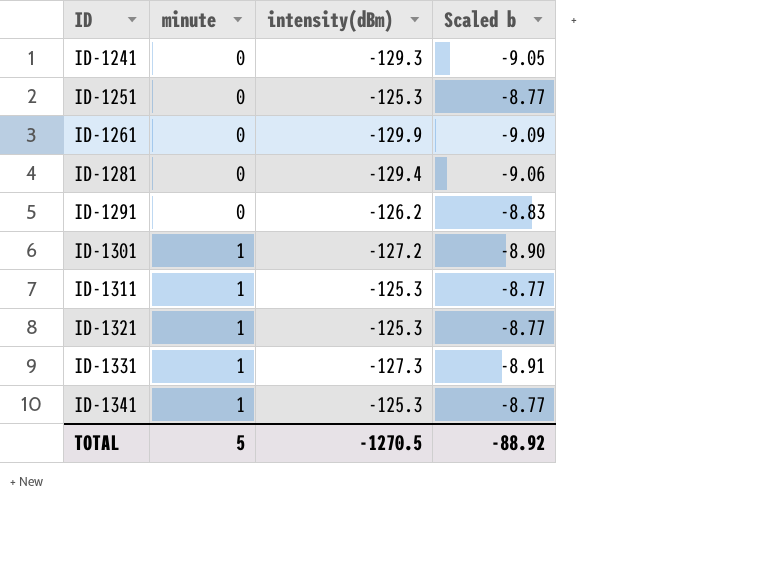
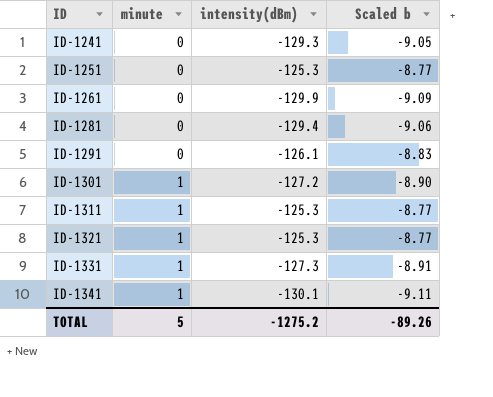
ID-1291 | intensity(dBm): -126.2 -> -126.1
ID-1341 | intensity(dBm): -125.3 -> -130.1
ID-1341 | Scaled b: -8.77 -> -9.11
TOTAL | intensity(dBm): -1270.5 -> -1275.2
TOTAL | Scaled b: -88.92 -> -89.26

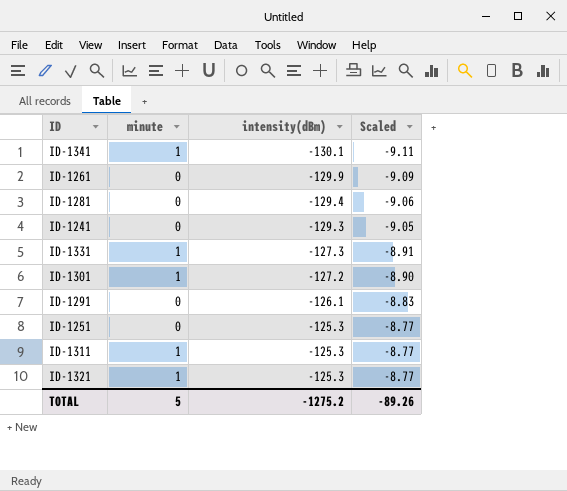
row order: ID ascending -> intensity(dBm) ascending
column name: Scaled b -> Scaled

